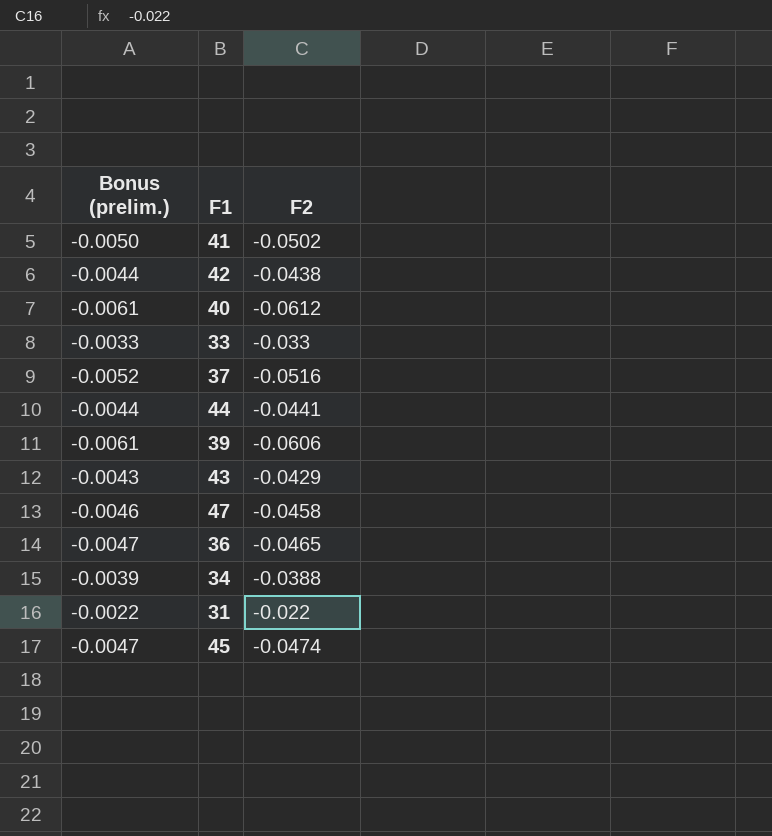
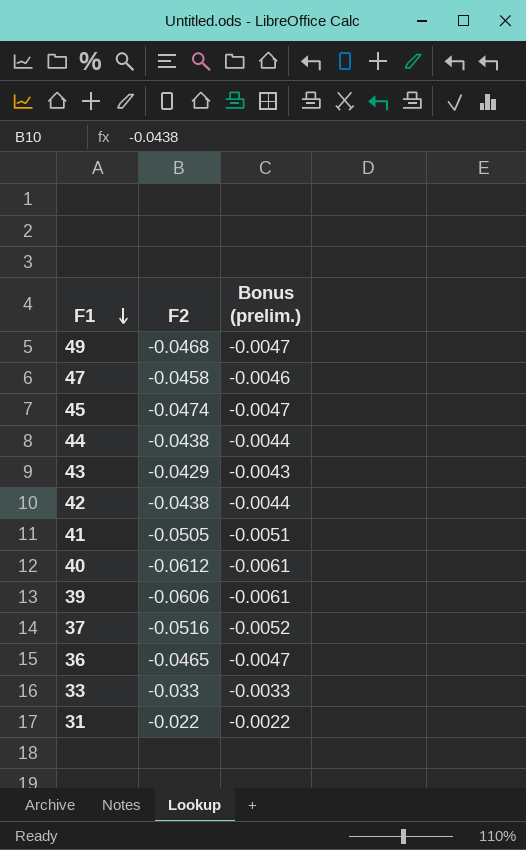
row order: none -> F1 descending
column Bonus (prelim.) | position: 1 -> 3
row 34: -0.0039 | -0.0388 -> none
row 49: none -> -0.0468 | -0.0047
44 | F2: -0.0441 -> -0.0438
41 | F2: -0.0502 -> -0.0505
41 | Bonus (prelim.): -0.0050 -> -0.0051

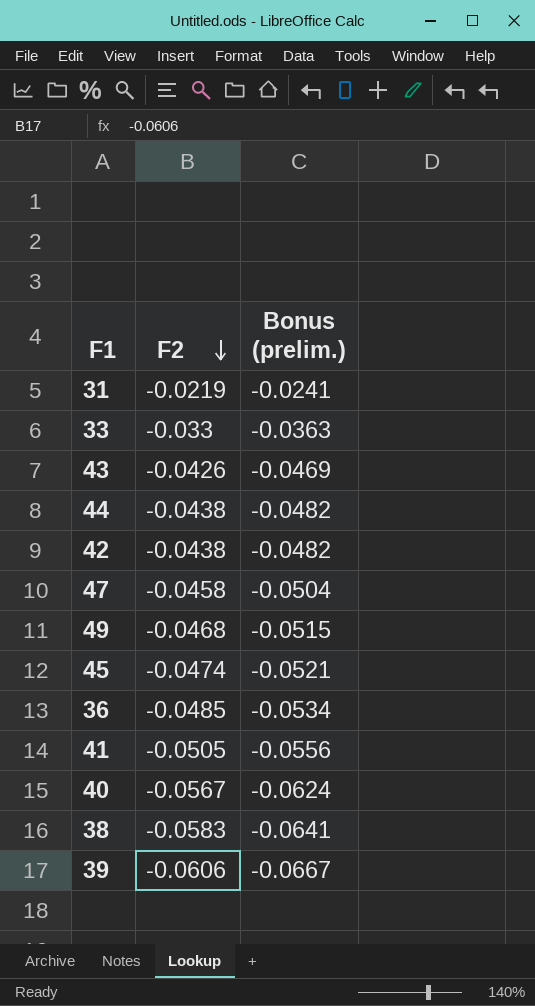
row order: F1 descending -> F2 descending
column Bonus (prelim.) | formula: [F2] * 0.1 -> [F2] * 1.1
row 37: -0.0516 | -0.0052 -> none
31 | F2: -0.022 -> -0.0219
43 | F2: -0.0429 -> -0.0426
36 | F2: -0.0465 -> -0.0485
40 | F2: -0.0612 -> -0.0567
row 38: none -> -0.0583 | -0.0641

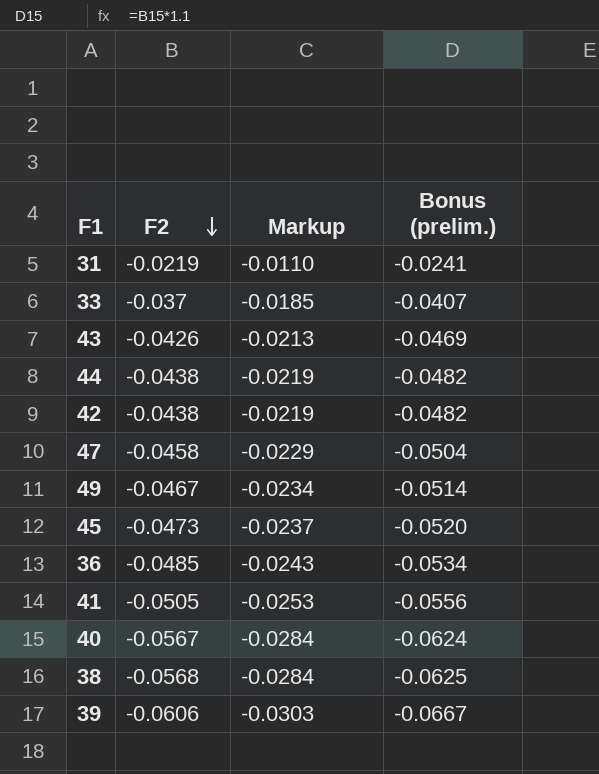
column Markup | formula: none -> [F2] * 0.5
33 | F2: -0.033 -> -0.037
33 | Bonus (prelim.): -0.0363 -> -0.0407
49 | F2: -0.0468 -> -0.0467
49 | Bonus (prelim.): -0.0515 -> -0.0514
45 | F2: -0.0474 -> -0.0473
45 | Bonus (prelim.): -0.0521 -> -0.0520
38 | F2: -0.0583 -> -0.0568
38 | Bonus (prelim.): -0.0641 -> -0.0625

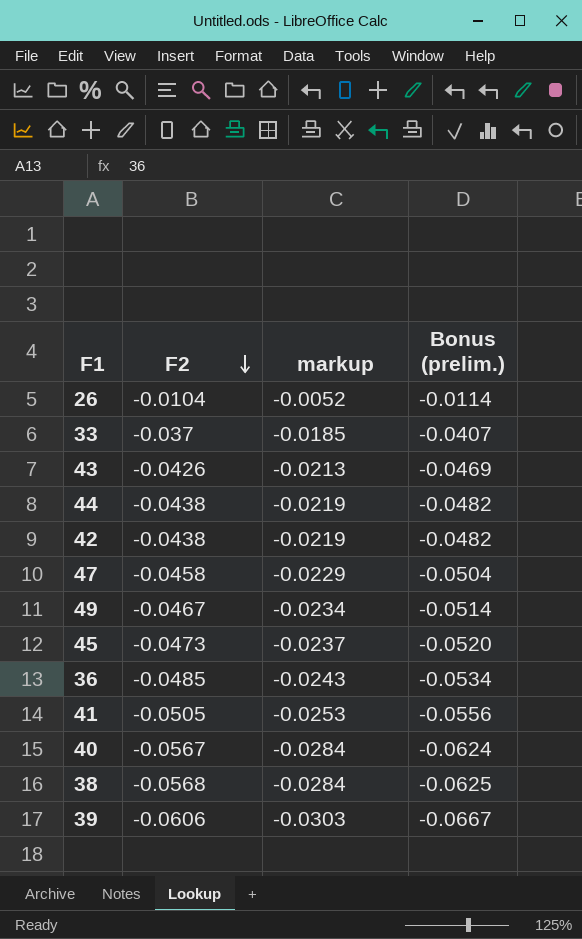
column name: Markup -> markup
row 31: -0.0219 | -0.0110 | -0.0241 -> none
row 26: none -> -0.0104 | -0.0052 | -0.0114

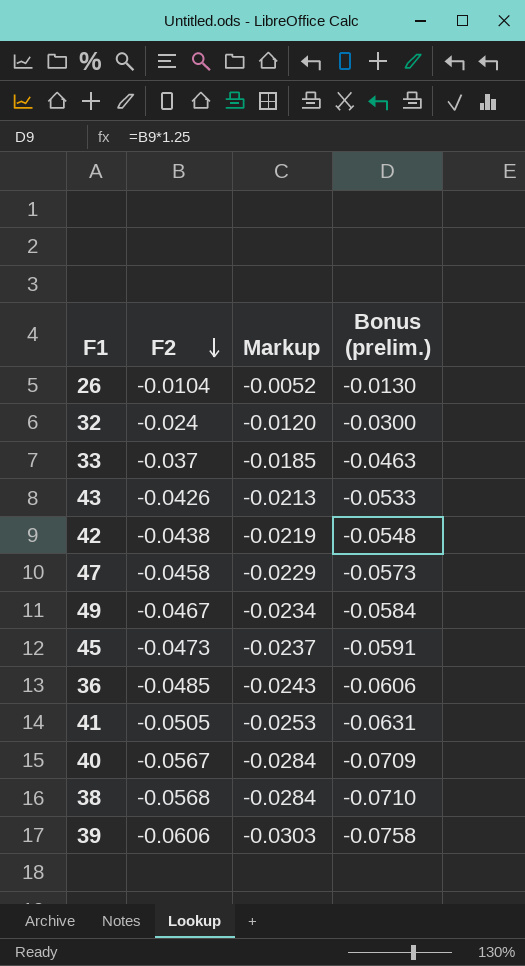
column name: markup -> Markup
column Bonus (prelim.) | formula: [F2] * 1.1 -> [F2] * 1.25
row 44: -0.0438 | -0.0219 | -0.0482 -> none
row 32: none -> -0.024 | -0.0120 | -0.0300

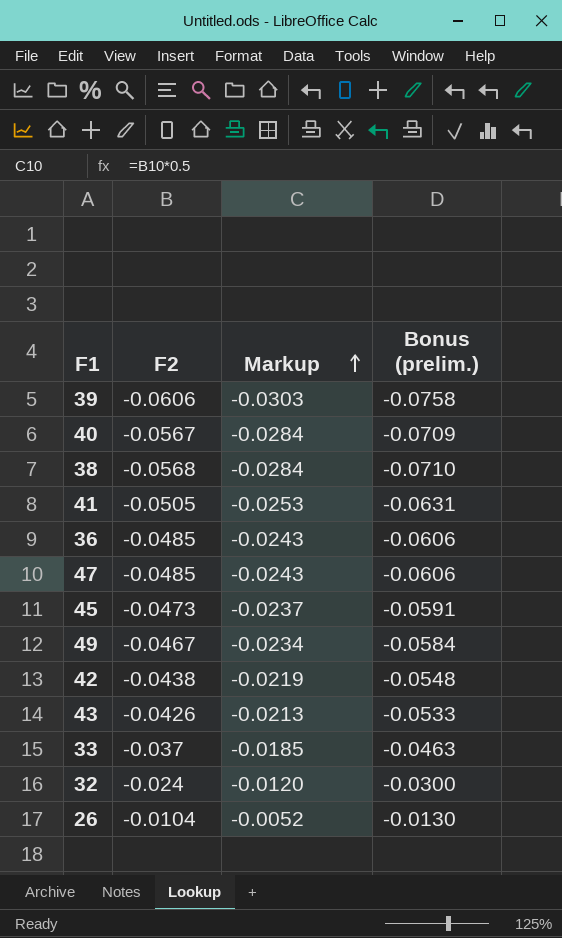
row order: F2 descending -> Markup ascending
47 | F2: -0.0458 -> -0.0485
47 | Markup: -0.0229 -> -0.0243
47 | Bonus (prelim.): -0.0573 -> -0.0606

